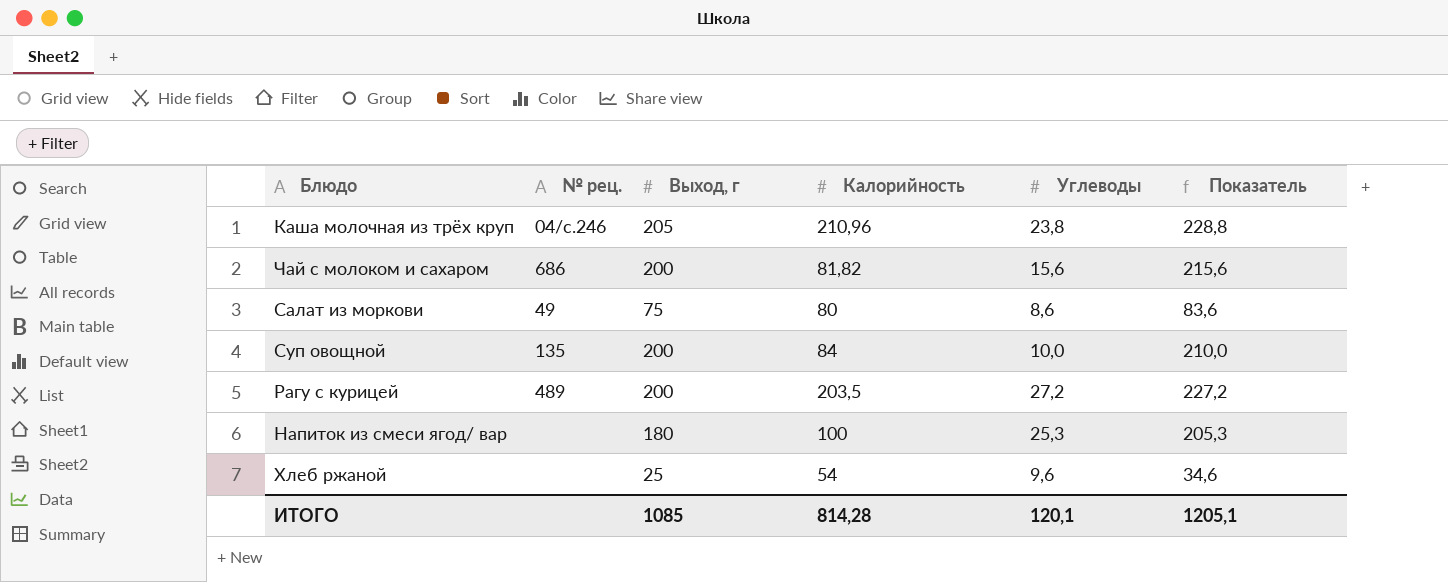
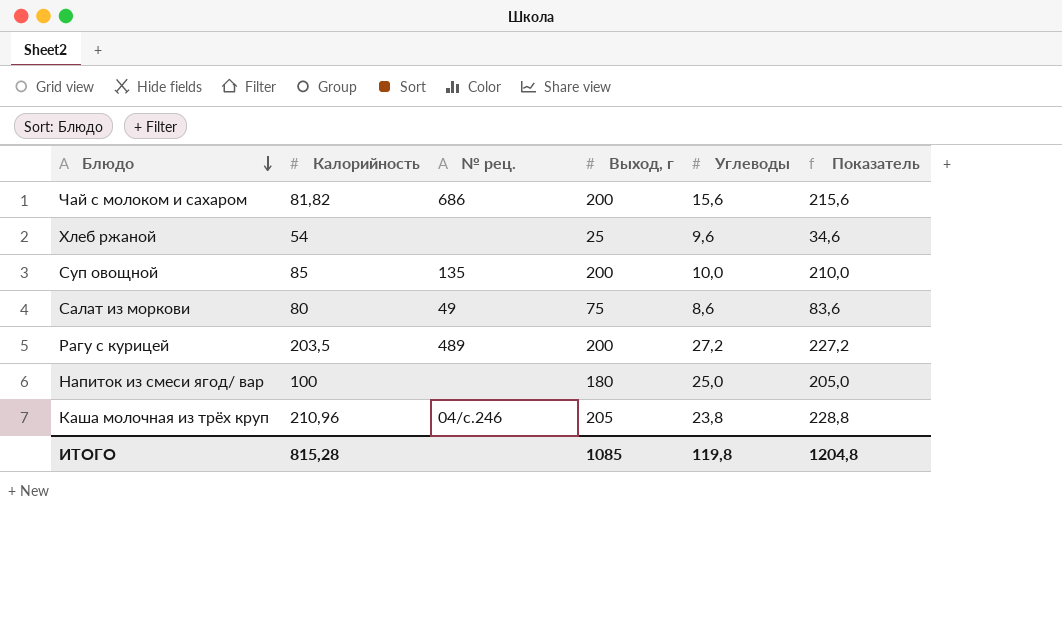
row order: none -> Блюдо descending
column Калорийность | position: 4 -> 2
Суп овощной | Калорийность: 84 -> 85
Напиток из смеси ягод/ вар | Углеводы: 25,3 -> 25,0
Напиток из смеси ягод/ вар | Показатель: 205,3 -> 205,0
ИТОГО | Калорийность: 814,28 -> 815,28
ИТОГО | Углеводы: 120,1 -> 119,8
ИТОГО | Показатель: 1205,1 -> 1204,8

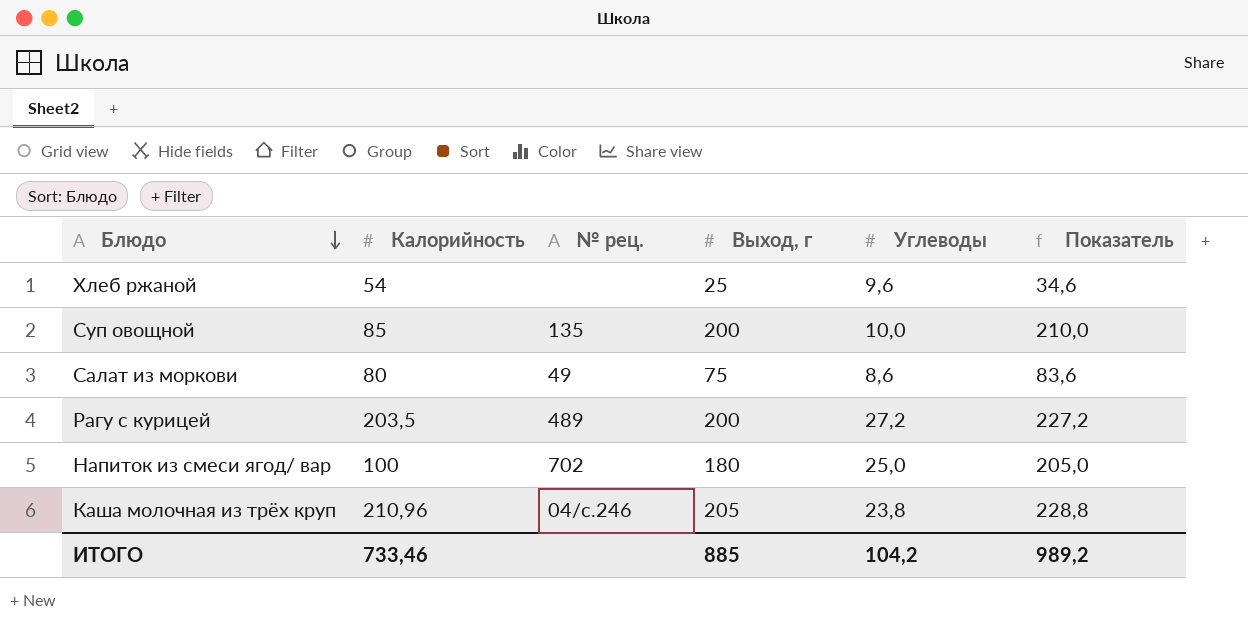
row Чай с молоком и сахаром: 81,82 | 686 | 200 | 15,6 | 215,6 -> none
Напиток из смеси ягод/ вар | № рец.: none -> 702
ИТОГО | Калорийность: 815,28 -> 733,46
ИТОГО | Выход, г: 1085 -> 885
ИТОГО | Углеводы: 119,8 -> 104,2
ИТОГО | Показатель: 1204,8 -> 989,2

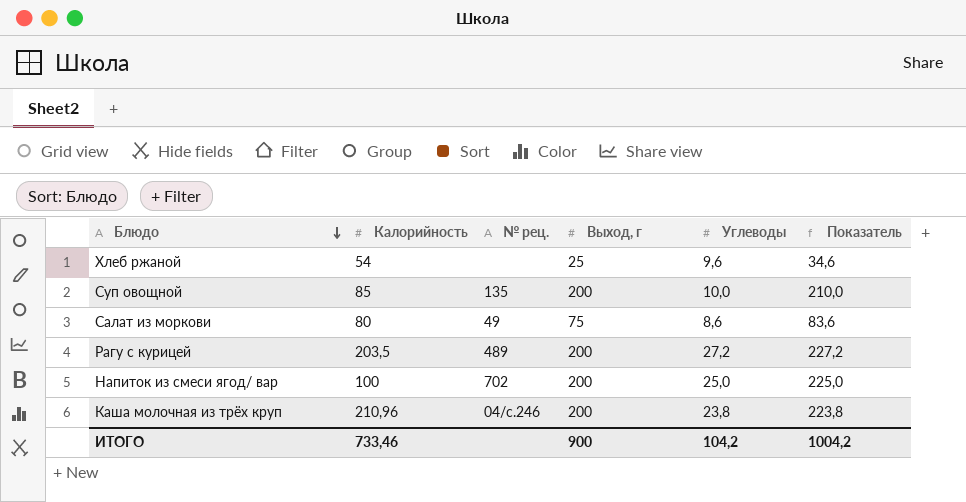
Напиток из смеси ягод/ вар | Выход, г: 180 -> 200
Напиток из смеси ягод/ вар | Показатель: 205,0 -> 225,0
Каша молочная из трёх круп | Выход, г: 205 -> 200
Каша молочная из трёх круп | Показатель: 228,8 -> 223,8
ИТОГО | Выход, г: 885 -> 900
ИТОГО | Показатель: 989,2 -> 1004,2

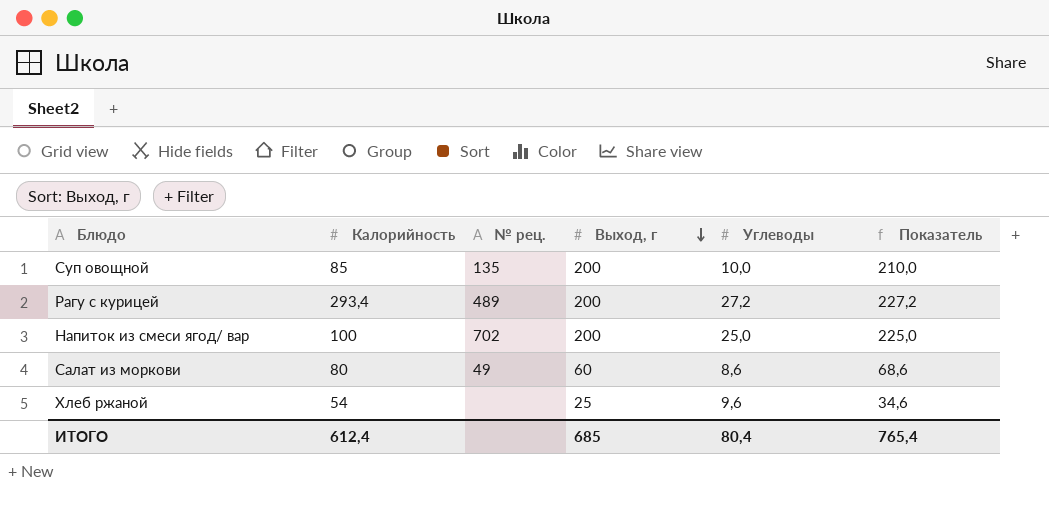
row order: Блюдо descending -> Выход, г descending
row Каша молочная из трёх круп: 210,96 | 04/с.246 | 200 | 23,8 | 223,8 -> none
Рагу с курицей | Калорийность: 203,5 -> 293,4
Салат из моркови | Выход, г: 75 -> 60
Салат из моркови | Показатель: 83,6 -> 68,6
ИТОГО | Калорийность: 733,46 -> 612,4
ИТОГО | Выход, г: 900 -> 685
ИТОГО | Углеводы: 104,2 -> 80,4
ИТОГО | Показатель: 1004,2 -> 765,4

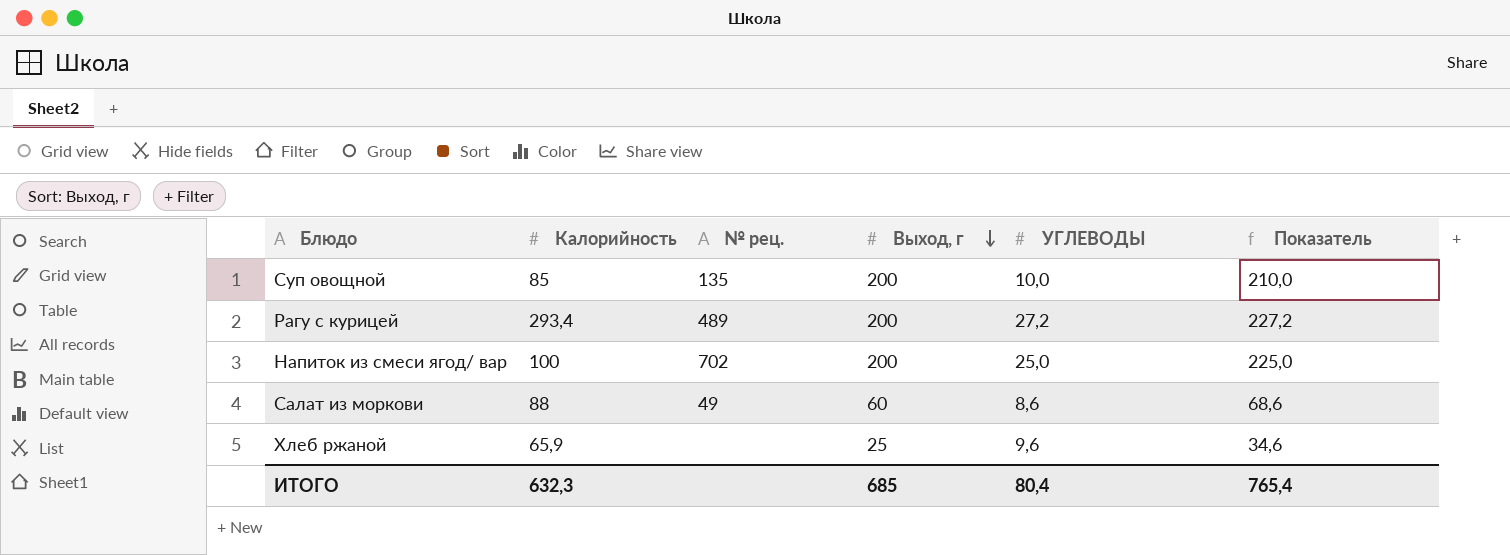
column name: Углеводы -> УГЛЕВОДЫ
Салат из моркови | Калорийность: 80 -> 88
Хлеб ржаной | Калорийность: 54 -> 65,9
ИТОГО | Калорийность: 612,4 -> 632,3

